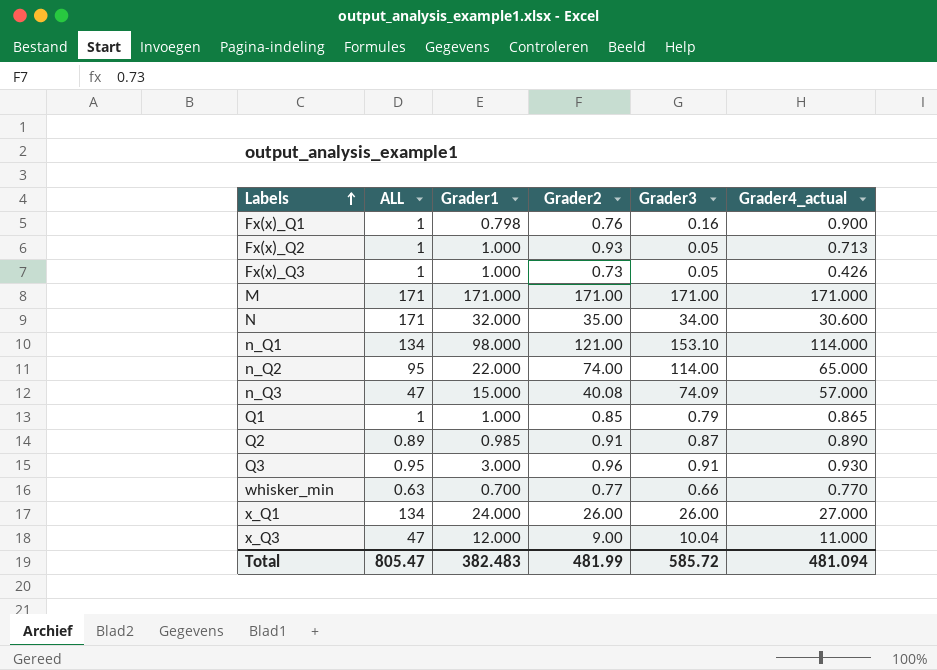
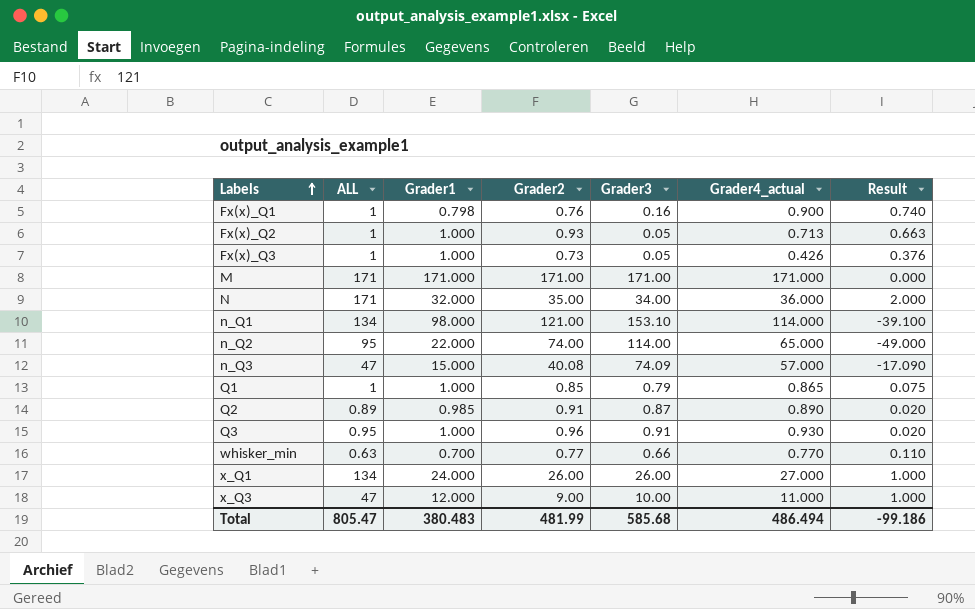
column Result | formula: none -> [Grader4_actual] - [Grader3]
N | Grader4_actual: 30.600 -> 36.000
Q3 | Grader1: 3.000 -> 1.000
x_Q3 | Grader3: 10.04 -> 10.00
Total | Grader1: 382.483 -> 380.483
Total | Grader3: 585.72 -> 585.68
Total | Grader4_actual: 481.094 -> 486.494

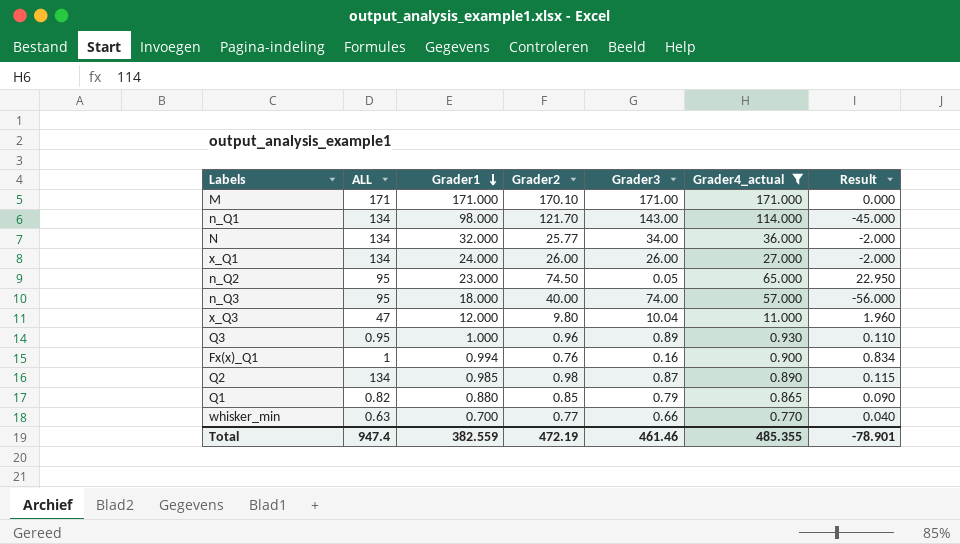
filter: none -> Grader4_actual >= 0.770
row order: Labels ascending -> Grader1 descending
column Result | formula: [Grader4_actual] - [Grader3] -> [Grader1] - [Grader3]
M | Grader2: 171.00 -> 170.10
n_Q1 | Grader2: 121.00 -> 121.70
n_Q1 | Grader3: 153.10 -> 143.00
N | ALL: 171 -> 134
N | Grader2: 35.00 -> 25.77
n_Q2 | Grader1: 22.000 -> 23.000
n_Q2 | Grader2: 74.00 -> 74.50
n_Q2 | Grader3: 114.00 -> 0.05
n_Q3 | ALL: 47 -> 95
n_Q3 | Grader1: 15.000 -> 18.000
n_Q3 | Grader2: 40.08 -> 40.00
n_Q3 | Grader3: 74.09 -> 74.00
x_Q3 | Grader2: 9.00 -> 9.80
x_Q3 | Grader3: 10.00 -> 10.04
Q3 | Grader3: 0.91 -> 0.89
Fx(x)_Q1 | Grader1: 0.798 -> 0.994
Q2 | ALL: 0.89 -> 134
Q2 | Grader2: 0.91 -> 0.98
Q1 | ALL: 1 -> 0.82
Q1 | Grader1: 1.000 -> 0.880
Total | ALL: 805.47 -> 947.4
Total | Grader1: 380.483 -> 382.559
Total | Grader2: 481.99 -> 472.19
Total | Grader3: 585.68 -> 461.46
Total | Grader4_actual: 486.494 -> 485.355
Total | Result: -99.186 -> -78.901

